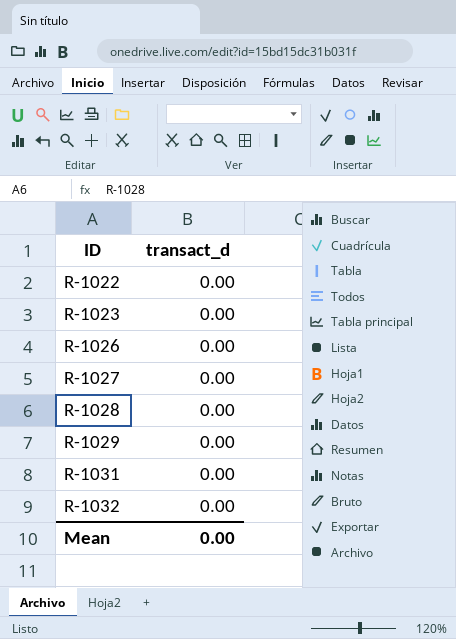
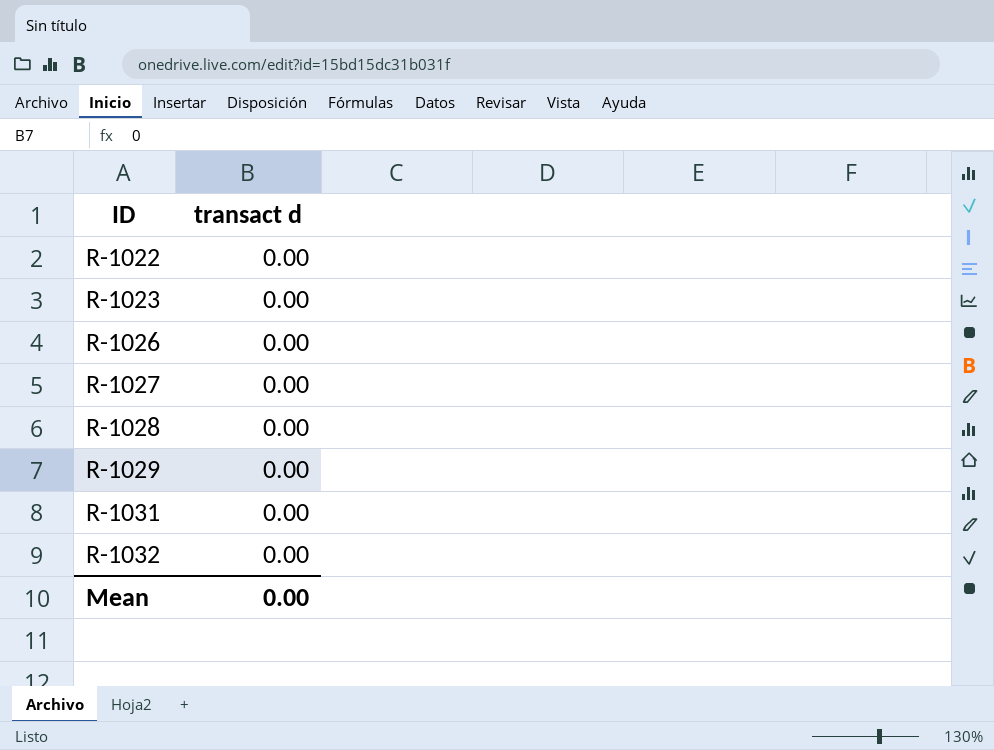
column name: transact_d -> transact d

